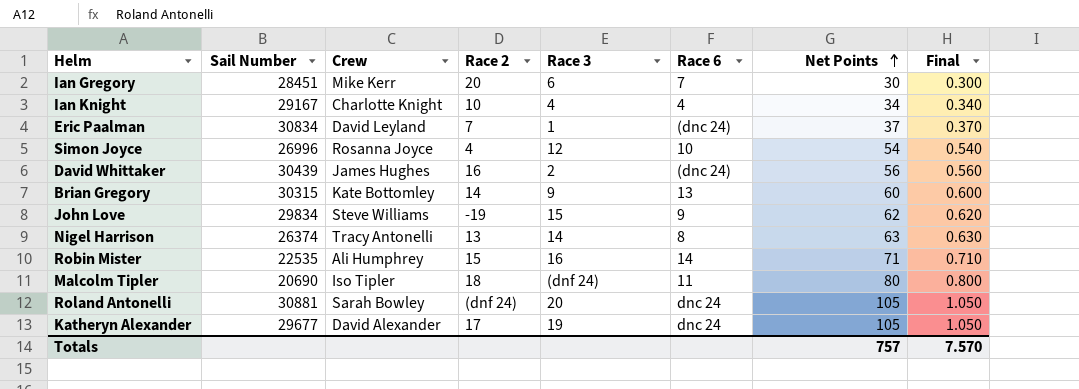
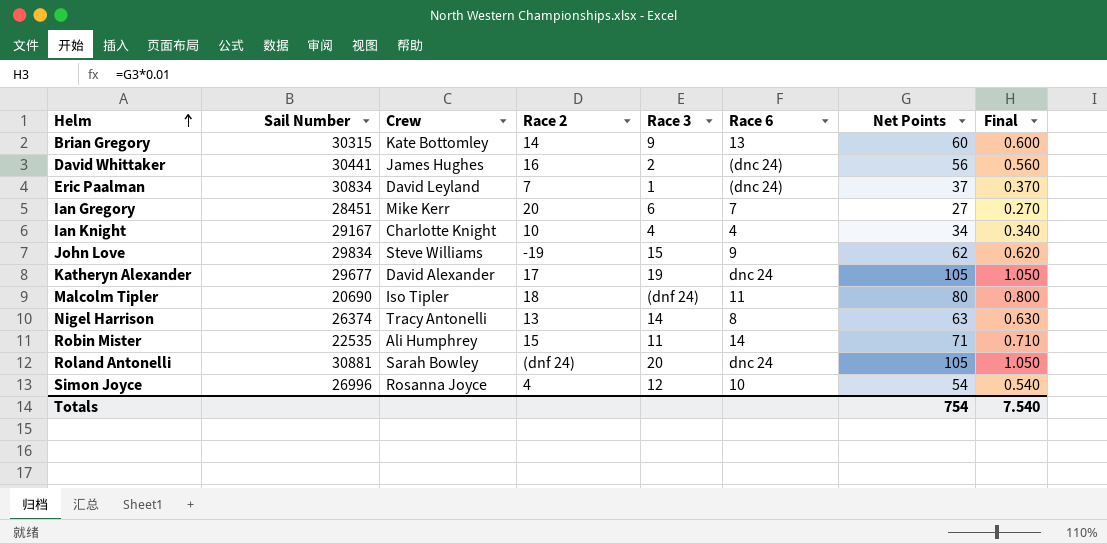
row order: Net Points ascending -> Helm ascending
David Whittaker | Sail Number: 30439 -> 30441
Ian Gregory | Net Points: 30 -> 27
Ian Gregory | Final: 0.300 -> 0.270
Robin Mister | Race 3: 16 -> 11
Totals | Net Points: 757 -> 754
Totals | Final: 7.570 -> 7.540

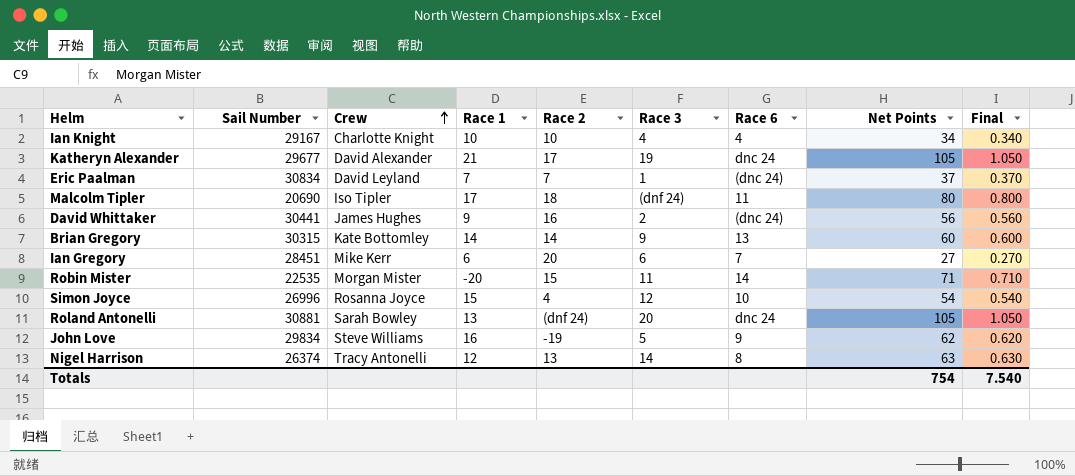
row order: Helm ascending -> Crew ascending
column Race 1 | position: none -> 4
Robin Mister | Crew: Ali Humphrey -> Morgan Mister
John Love | Race 3: 15 -> 5

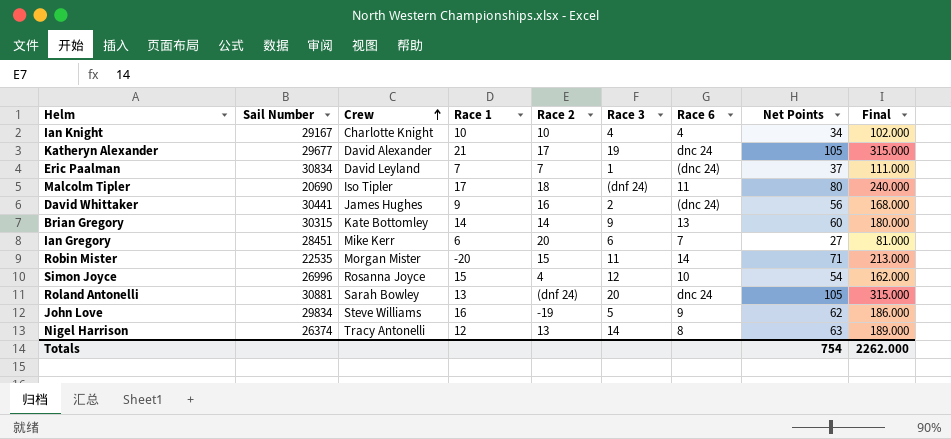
column Final | formula: [Net Points] * 0.01 -> [Net Points] * 3
Totals | Final: 7.540 -> 2262.000

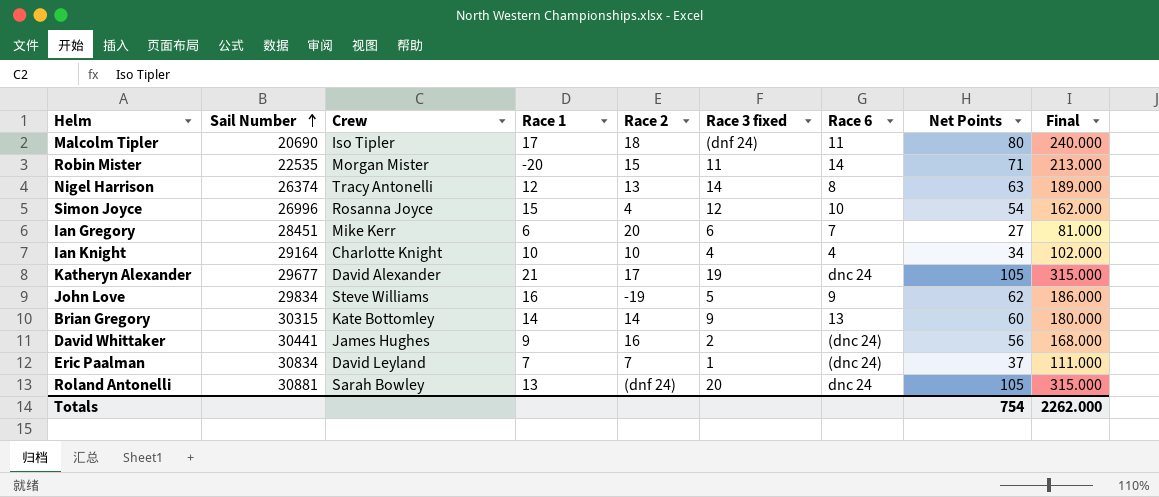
row order: Crew ascending -> Sail Number ascending
column name: Race 3 -> Race 3 fixed
Ian Knight | Sail Number: 29167 -> 29164

